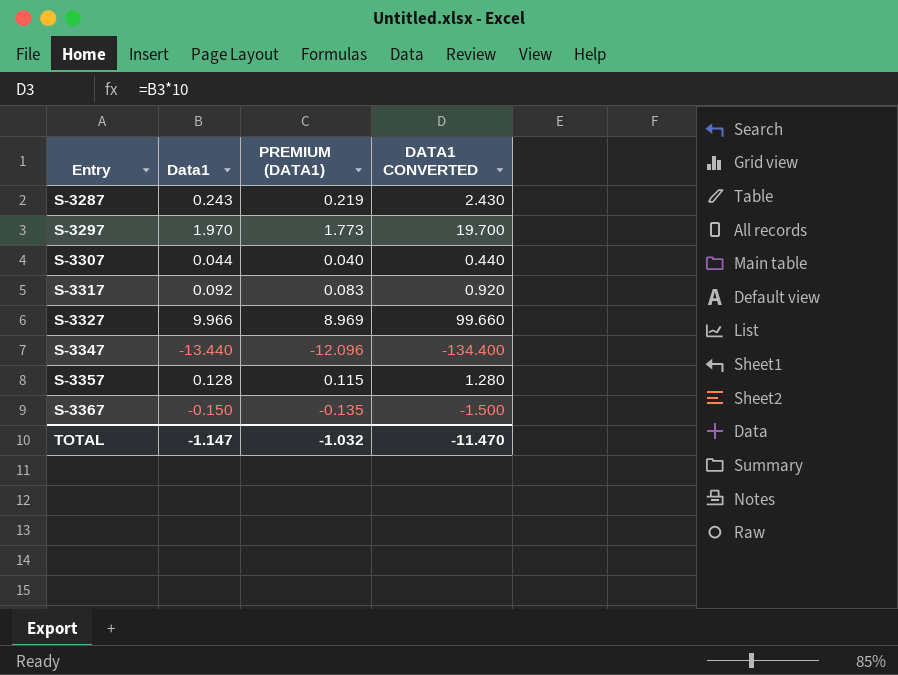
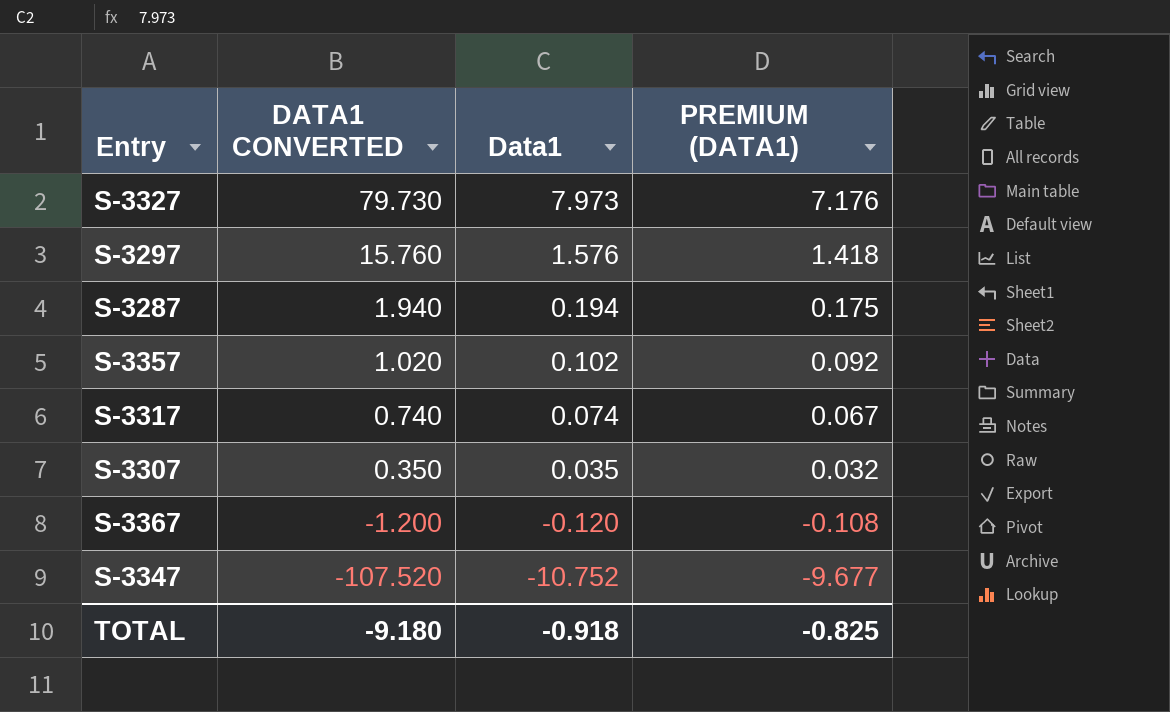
row order: Entry ascending -> DATA1 CONVERTED descending
column DATA1 CONVERTED | position: 4 -> 2
S-3327 | DATA1 CONVERTED: 99.660 -> 79.730
S-3327 | Data1: 9.966 -> 7.973
S-3327 | PREMIUM (DATA1): 8.969 -> 7.176
S-3297 | DATA1 CONVERTED: 19.700 -> 15.760
S-3297 | Data1: 1.970 -> 1.576
S-3297 | PREMIUM (DATA1): 1.773 -> 1.418
S-3287 | DATA1 CONVERTED: 2.430 -> 1.940
S-3287 | Data1: 0.243 -> 0.194
S-3287 | PREMIUM (DATA1): 0.219 -> 0.175
S-3357 | DATA1 CONVERTED: 1.280 -> 1.020
S-3357 | Data1: 0.128 -> 0.102
S-3357 | PREMIUM (DATA1): 0.115 -> 0.092
S-3317 | DATA1 CONVERTED: 0.920 -> 0.740
S-3317 | Data1: 0.092 -> 0.074
S-3317 | PREMIUM (DATA1): 0.083 -> 0.067
S-3307 | DATA1 CONVERTED: 0.440 -> 0.350
S-3307 | Data1: 0.044 -> 0.035
S-3307 | PREMIUM (DATA1): 0.040 -> 0.032
S-3367 | DATA1 CONVERTED: -1.500 -> -1.200
S-3367 | Data1: -0.150 -> -0.120
S-3367 | PREMIUM (DATA1): -0.135 -> -0.108
S-3347 | DATA1 CONVERTED: -134.400 -> -107.520
S-3347 | Data1: -13.440 -> -10.752
S-3347 | PREMIUM (DATA1): -12.096 -> -9.677
TOTAL | DATA1 CONVERTED: -11.470 -> -9.180
TOTAL | Data1: -1.147 -> -0.918
TOTAL | PREMIUM (DATA1): -1.032 -> -0.825

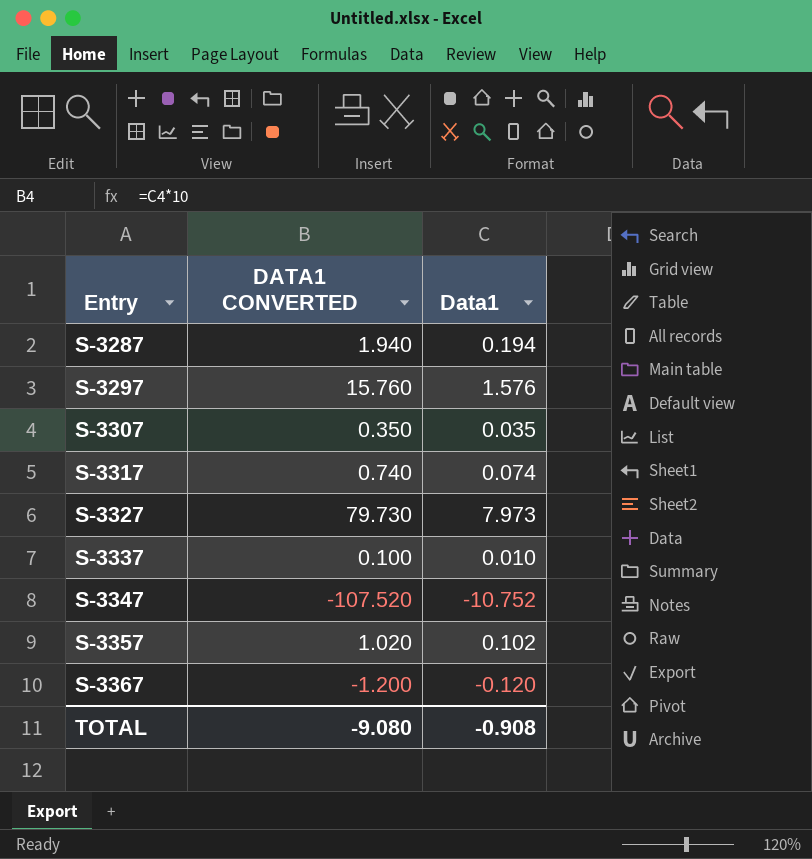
row order: DATA1 CONVERTED descending -> Entry ascending
column PREMIUM (DATA1) | formula: [Data1] * 0.9 -> none
row S-3337: none -> 0.100 | 0.010
TOTAL | DATA1 CONVERTED: -9.180 -> -9.080
TOTAL | Data1: -0.918 -> -0.908

